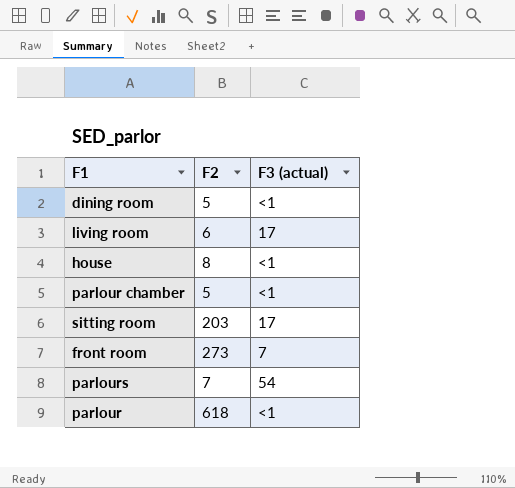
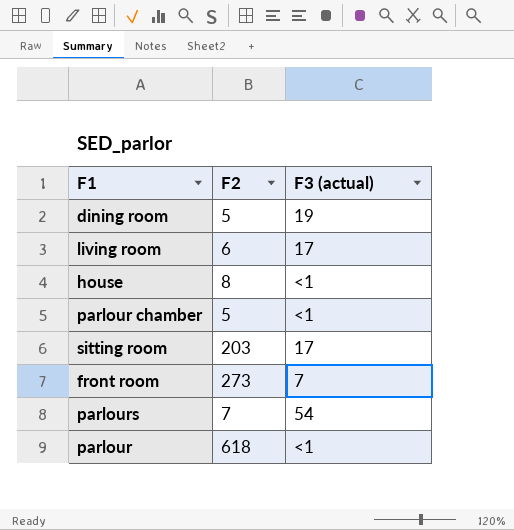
dining room | F3 (actual): <1 -> 19

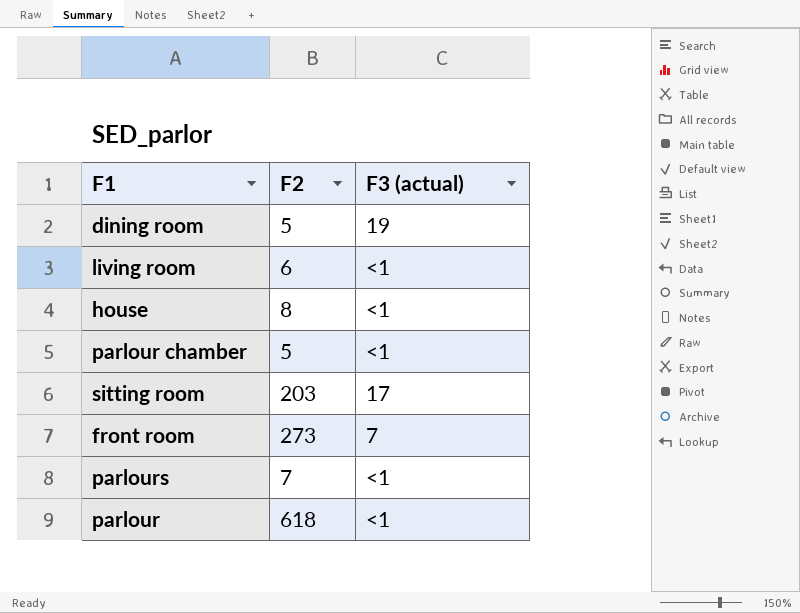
living room | F3 (actual): 17 -> <1
parlours | F3 (actual): 54 -> <1

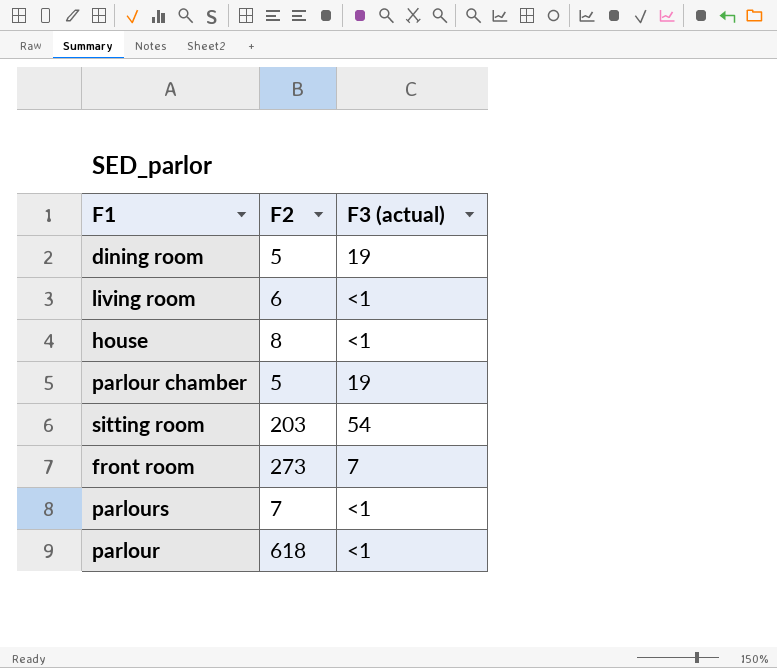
parlour chamber | F3 (actual): <1 -> 19
sitting room | F3 (actual): 17 -> 54

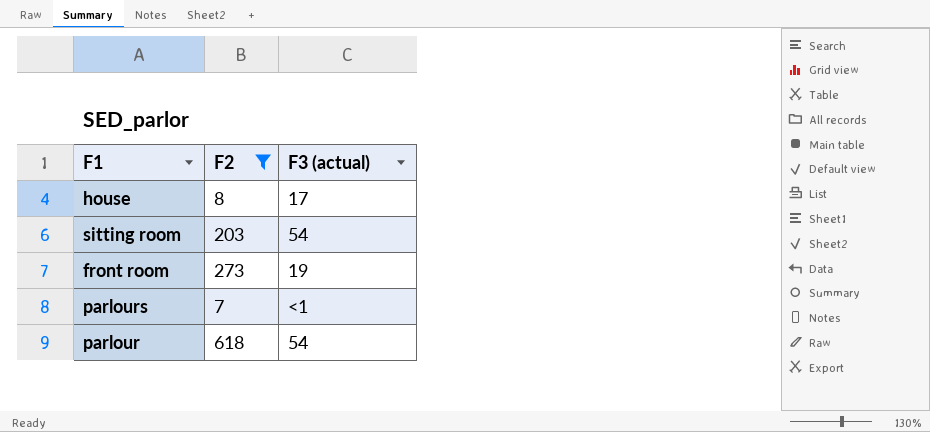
filter: none -> F2 >= 7
house | F3 (actual): <1 -> 17
front room | F3 (actual): 7 -> 19
parlour | F3 (actual): <1 -> 54

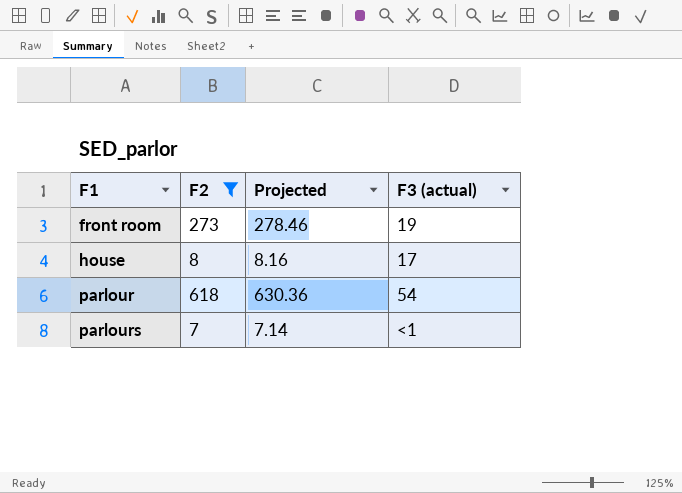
row order: none -> F1 ascending
column Projected | formula: none -> [F2] * 1.02
row sitting room: 203 | 54 -> none

